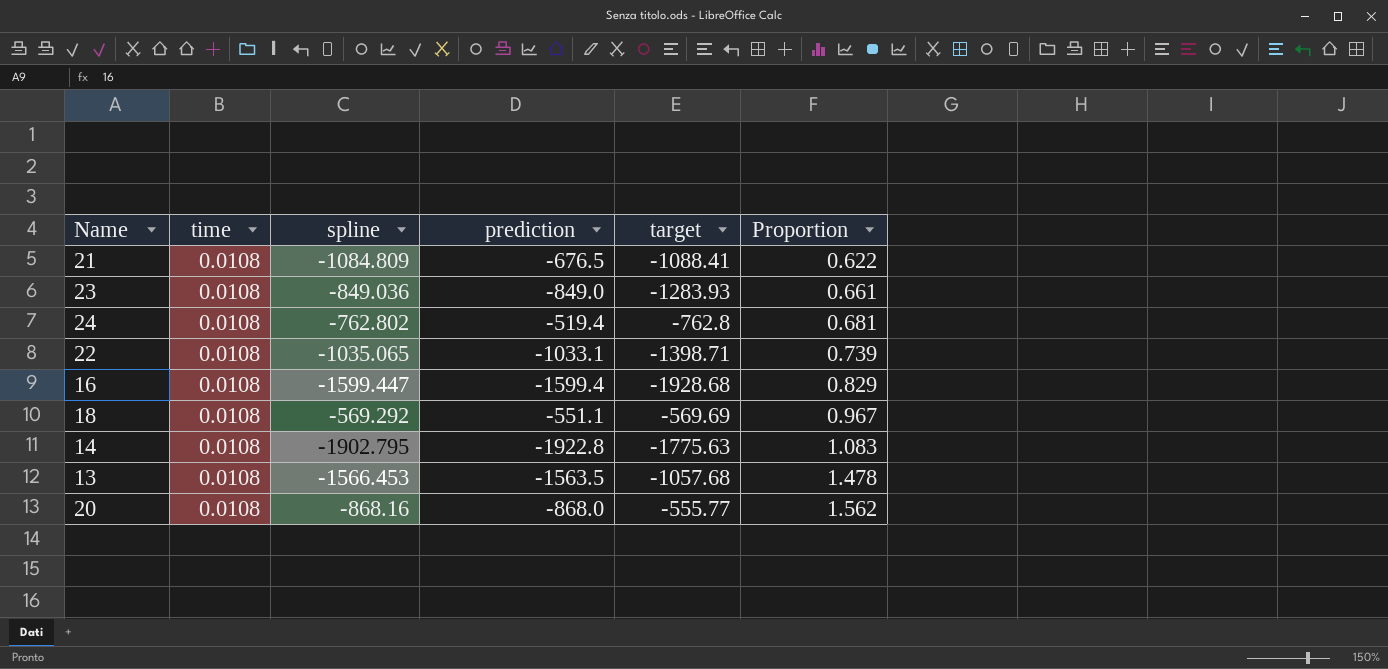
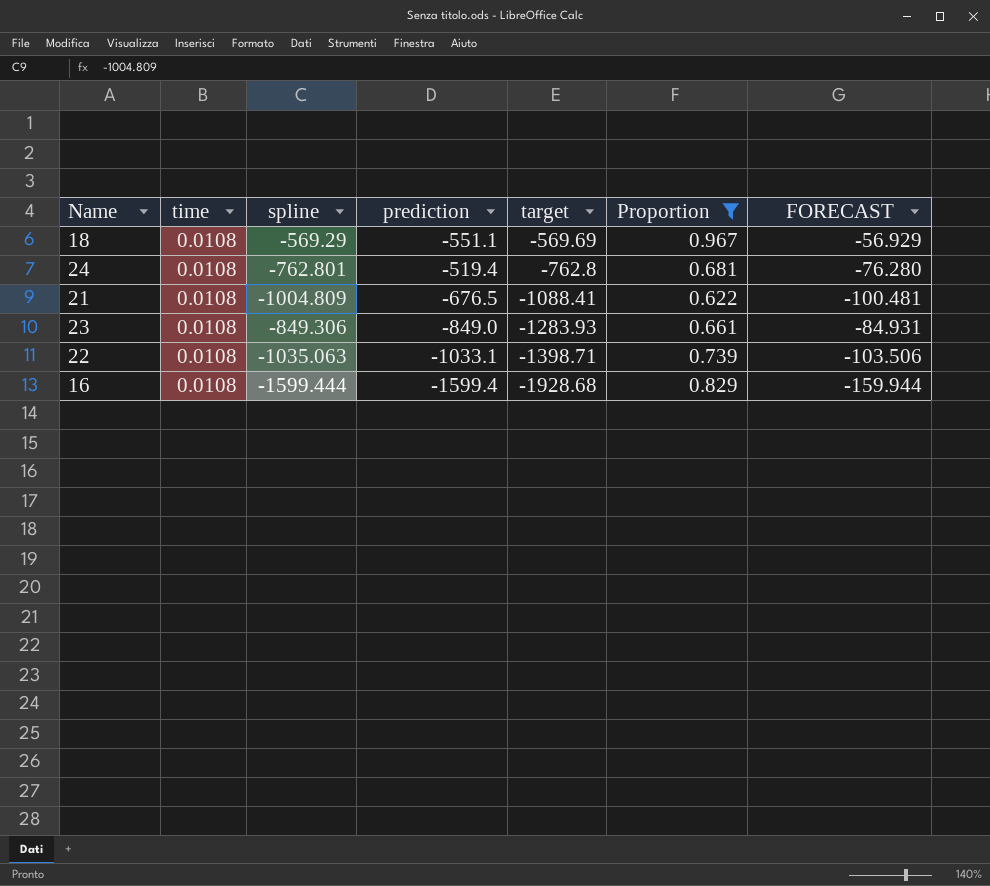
filter: none -> Proportion <= 0.967
row order: Proportion ascending -> target descending
column FORECAST | formula: none -> [spline] * 0.1
18 | spline: -569.292 -> -569.29
24 | spline: -762.802 -> -762.801
21 | spline: -1084.809 -> -1004.809
23 | spline: -849.036 -> -849.306
22 | spline: -1035.065 -> -1035.063
16 | spline: -1599.447 -> -1599.444

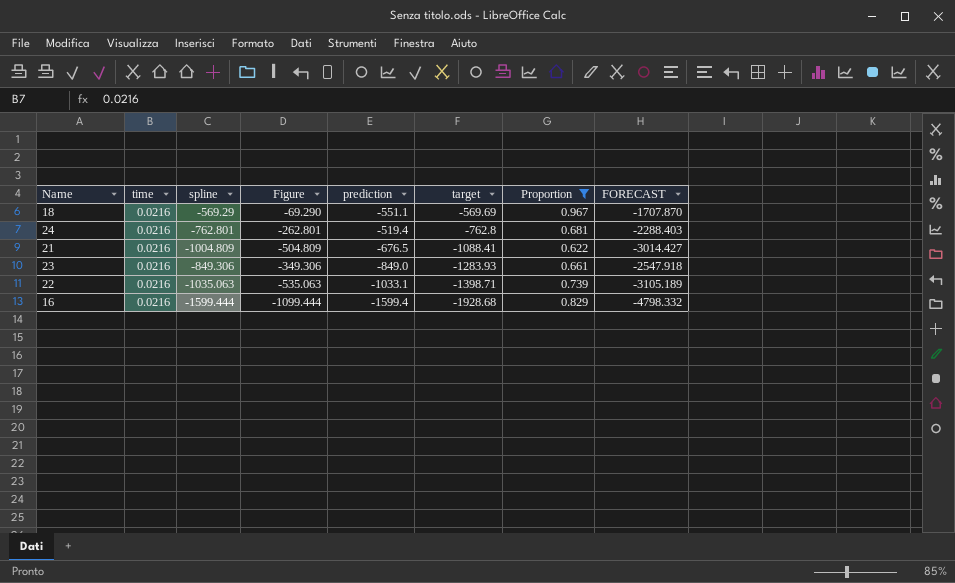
column Figure | formula: none -> [spline] + 500
column FORECAST | formula: [spline] * 0.1 -> [spline] * 3
18 | time: 0.0108 -> 0.0216
24 | time: 0.0108 -> 0.0216
21 | time: 0.0108 -> 0.0216
23 | time: 0.0108 -> 0.0216
22 | time: 0.0108 -> 0.0216
16 | time: 0.0108 -> 0.0216

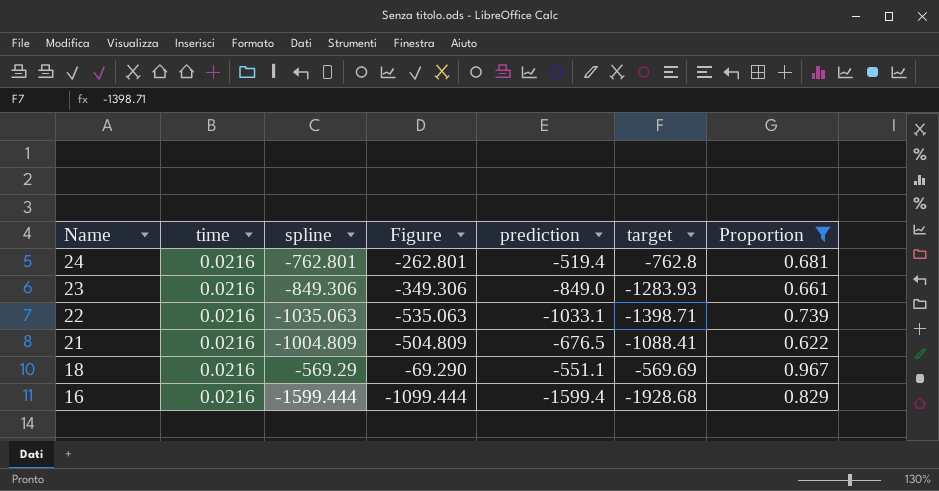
row order: target descending -> Name descending
column FORECAST | formula: [spline] * 3 -> none

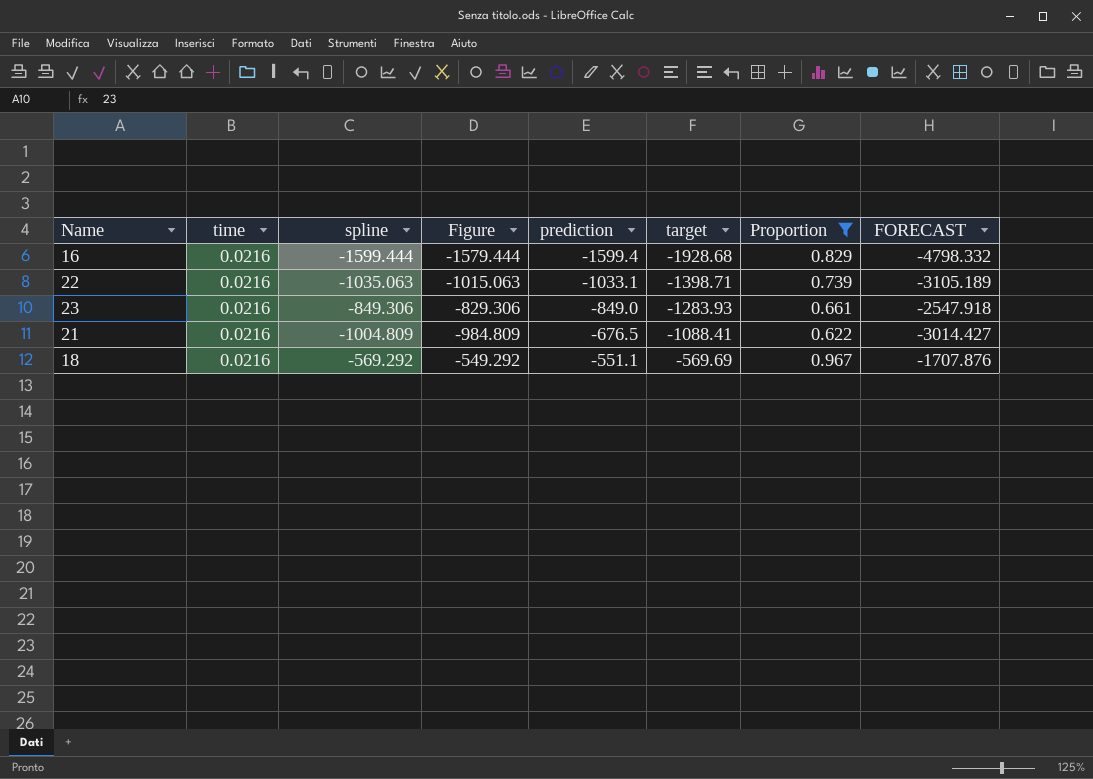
row order: Name descending -> prediction ascending
column Figure | formula: [spline] + 500 -> [spline] + 20
column FORECAST | formula: none -> [spline] * 3
row 24: 0.0216 | -762.801 | -262.801 | -519.4 | -762.8 | 0.681 -> none
18 | spline: -569.29 -> -569.292

